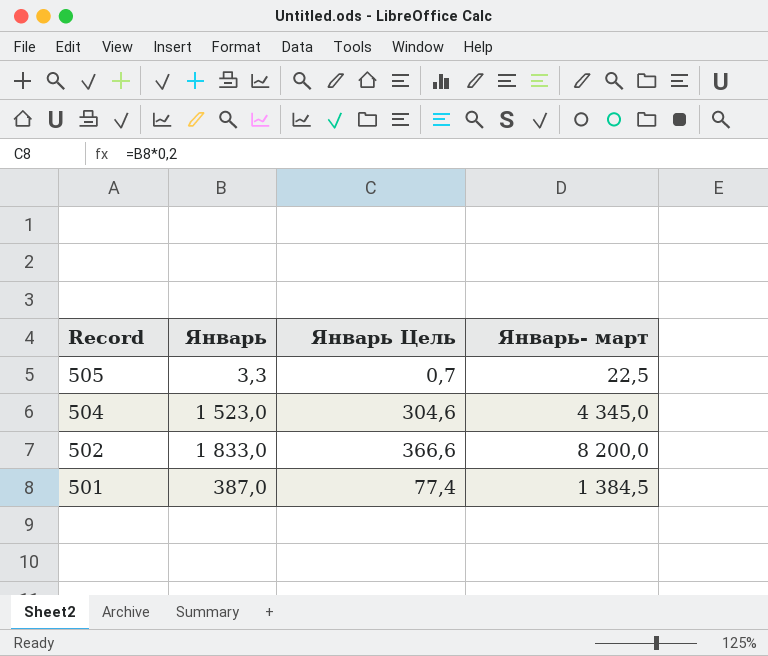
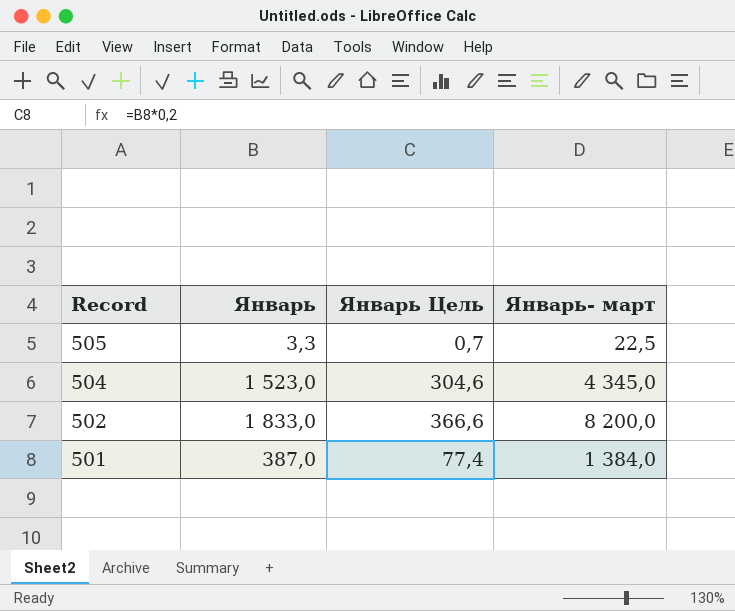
501 | Январь- март: 1 384,5 -> 1 384,0

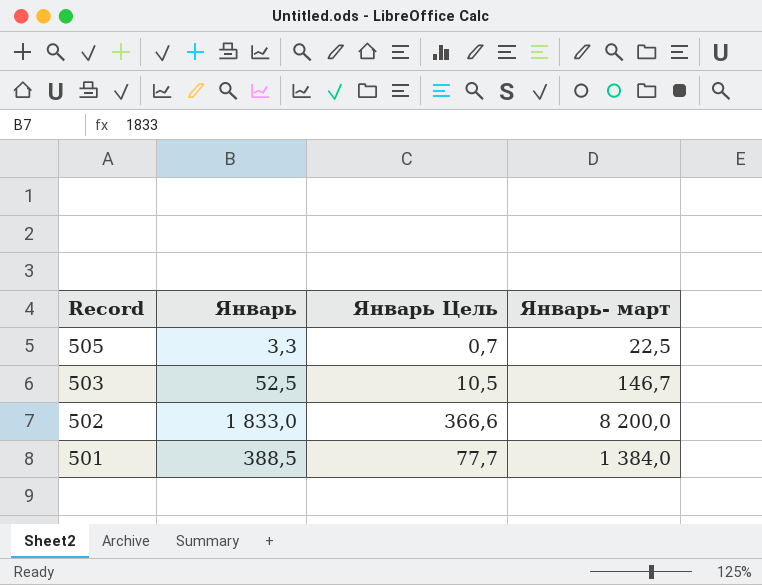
row 504: 1 523,0 | 304,6 | 4 345,0 -> none
row 503: none -> 52,5 | 10,5 | 146,7
501 | Январь: 387,0 -> 388,5
501 | Январь Цель: 77,4 -> 77,7

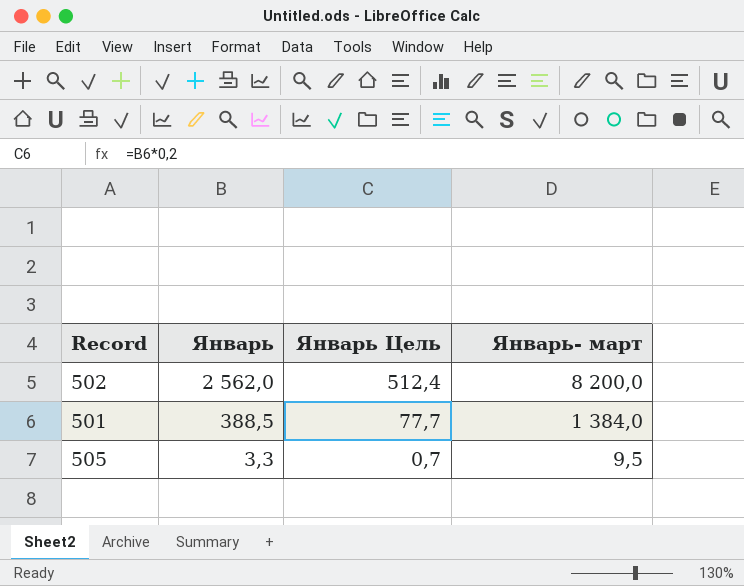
row order: Record descending -> Январь descending
row 503: 52,5 | 10,5 | 146,7 -> none
502 | Январь: 1 833,0 -> 2 562,0
502 | Январь Цель: 366,6 -> 512,4
505 | Январь- март: 22,5 -> 9,5

